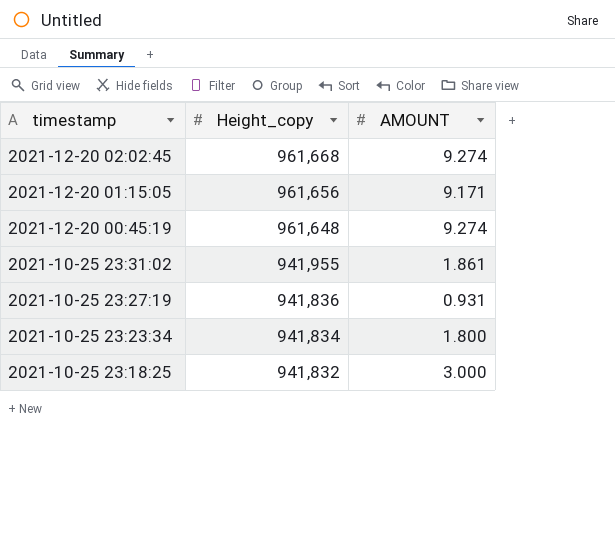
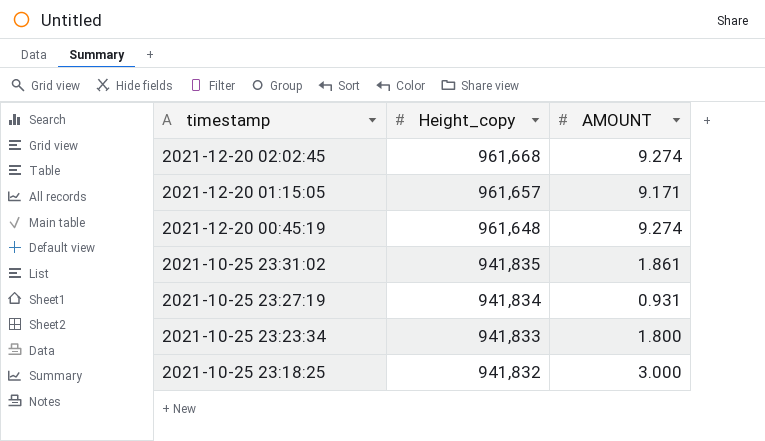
2021-12-20 01:15:05 | Height_copy: 961,656 -> 961,657
2021-10-25 23:31:02 | Height_copy: 941,955 -> 941,835
2021-10-25 23:27:19 | Height_copy: 941,836 -> 941,834
2021-10-25 23:23:34 | Height_copy: 941,834 -> 941,833

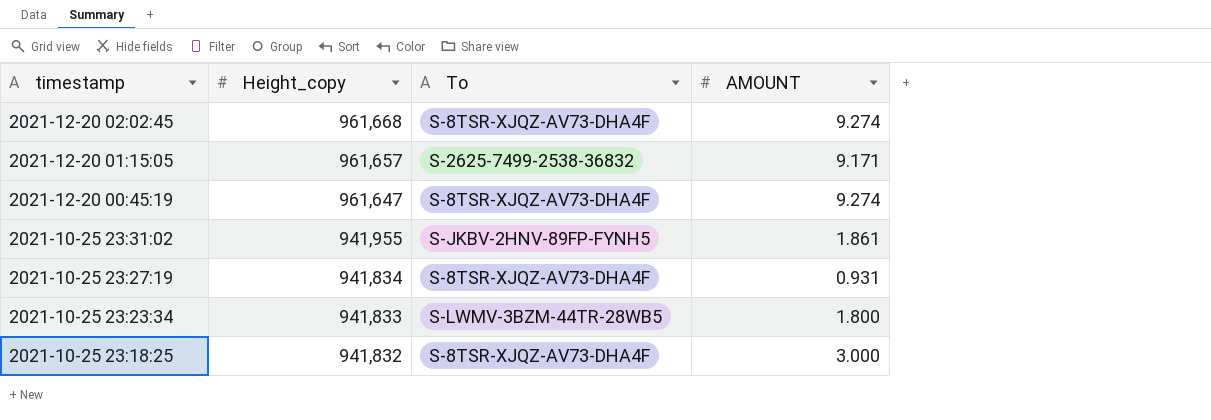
column To | position: none -> 3
2021-12-20 00:45:19 | Height_copy: 961,648 -> 961,647
2021-10-25 23:31:02 | Height_copy: 941,835 -> 941,955

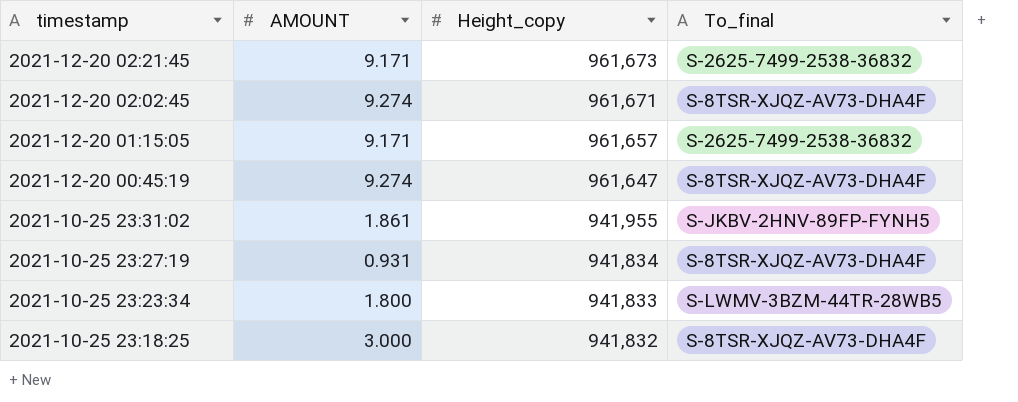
column AMOUNT | position: 4 -> 2
column name: To -> To_final
row 2021-12-20 02:21:45: none -> 9.171 | 961,673 | S-2625-7499-2538-36832
2021-12-20 02:02:45 | Height_copy: 961,668 -> 961,671

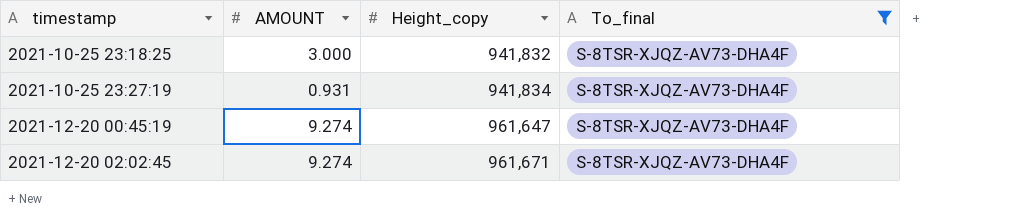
filter: none -> To_final = S-8TSR-XJQZ-AV73-DHA4F
row order: timestamp descending -> timestamp ascending

